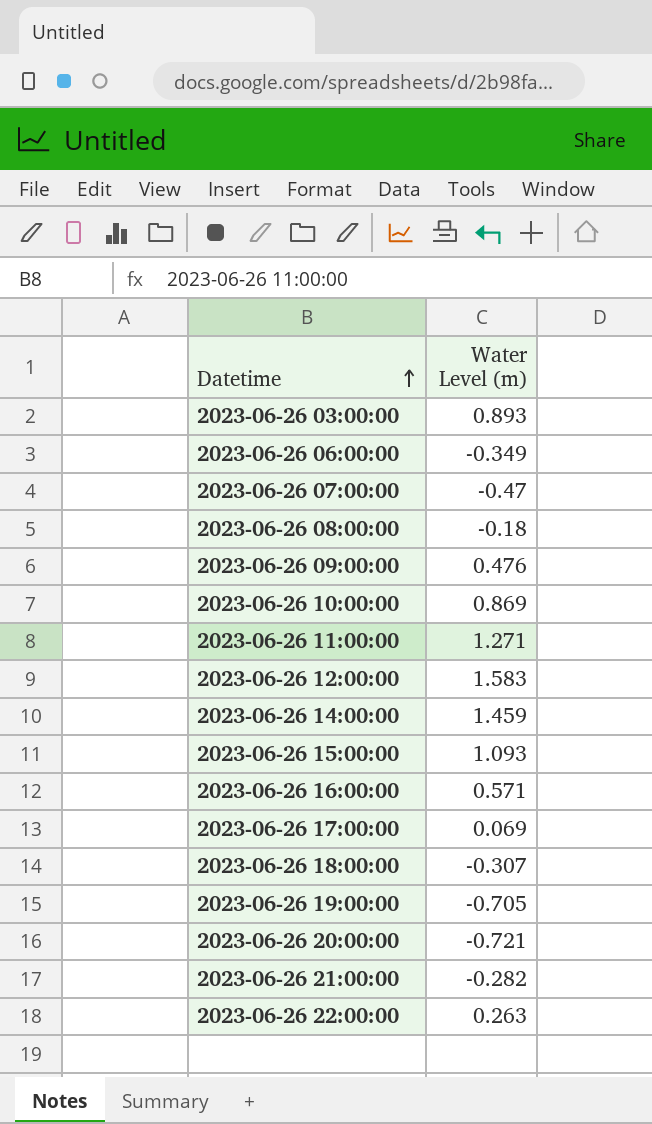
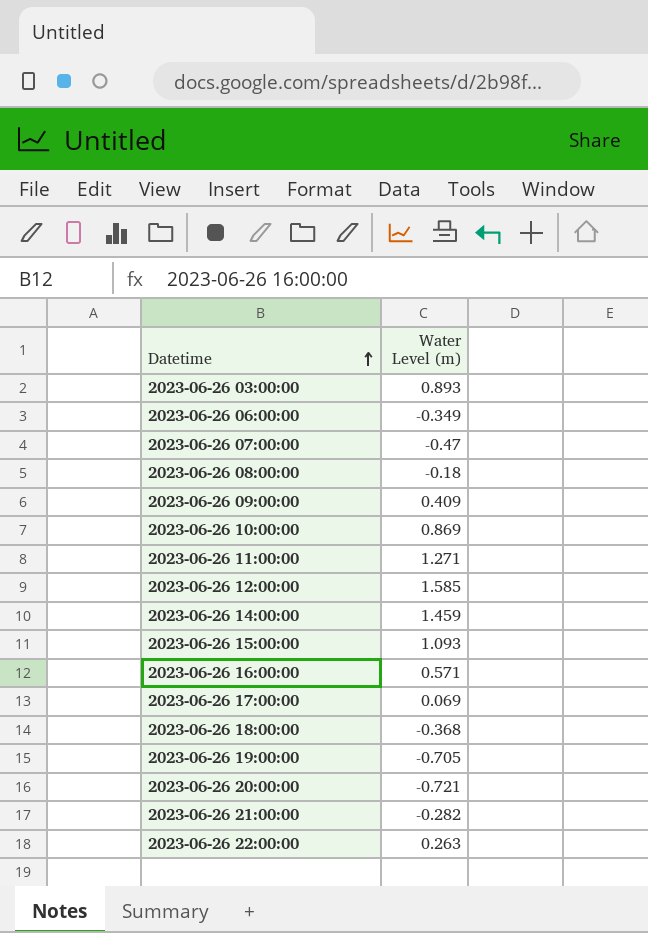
2023-06-26 09:00:00 | Water Level (m): 0.476 -> 0.409
2023-06-26 12:00:00 | Water Level (m): 1.583 -> 1.585
2023-06-26 18:00:00 | Water Level (m): -0.307 -> -0.368

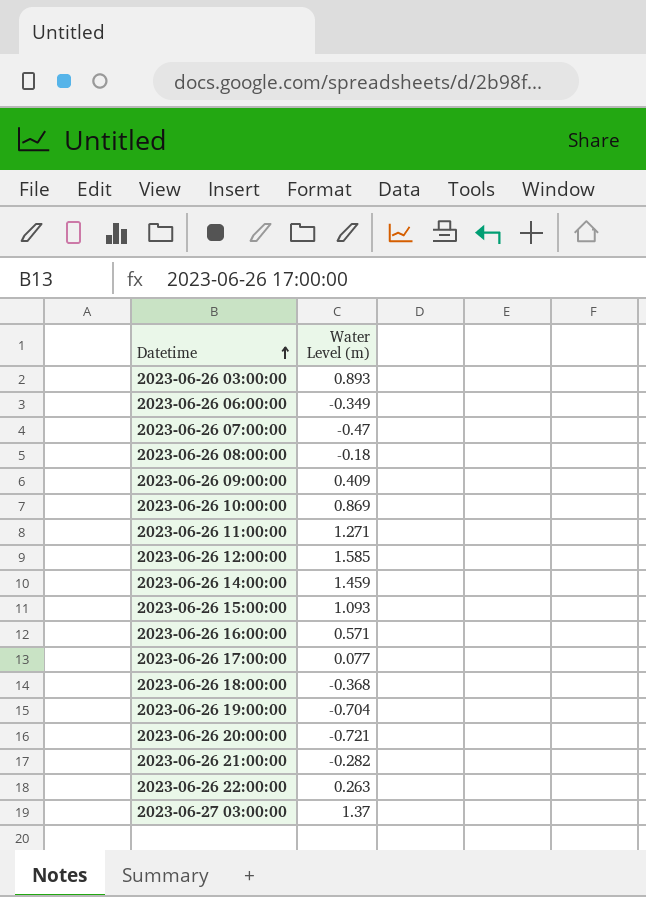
2023-06-26 17:00:00 | Water Level (m): 0.069 -> 0.077
2023-06-26 19:00:00 | Water Level (m): -0.705 -> -0.704
row 2023-06-27 03:00:00: none -> 1.37

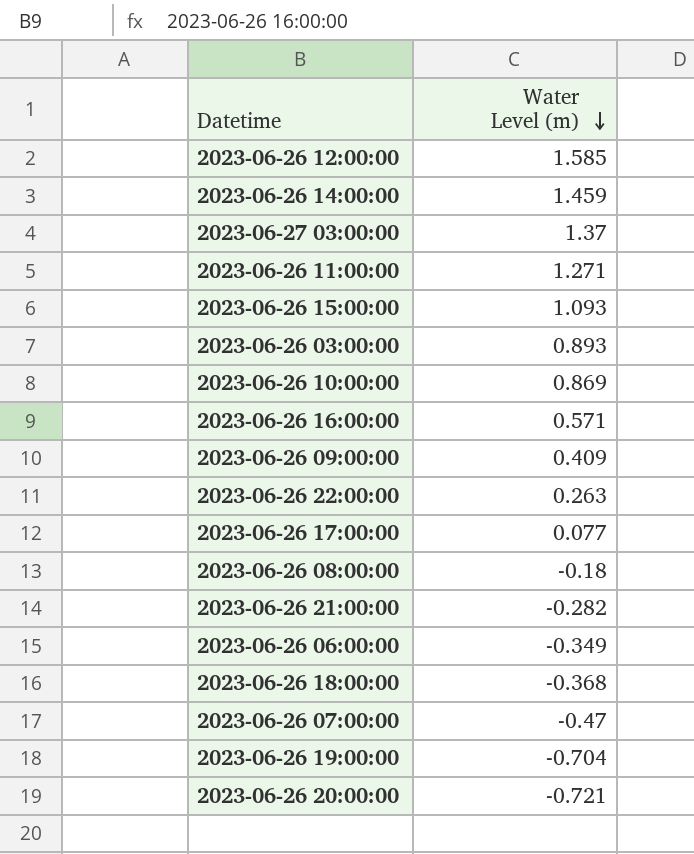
row order: Datetime ascending -> Water Level (m) descending

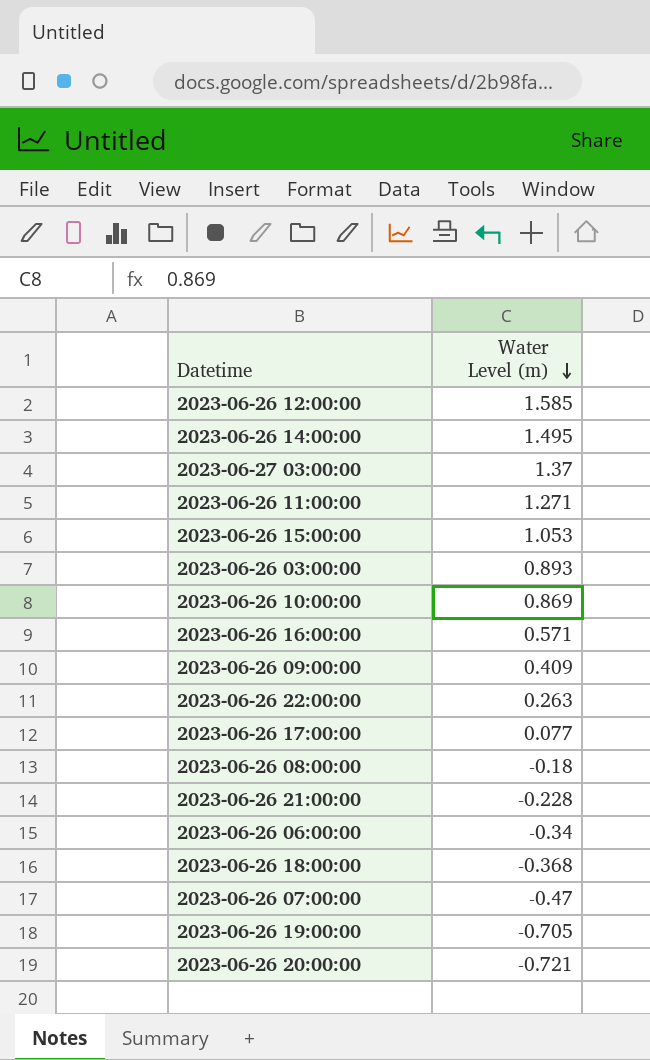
2023-06-26 14:00:00 | Water Level (m): 1.459 -> 1.495
2023-06-26 15:00:00 | Water Level (m): 1.093 -> 1.053
2023-06-26 21:00:00 | Water Level (m): -0.282 -> -0.228
2023-06-26 06:00:00 | Water Level (m): -0.349 -> -0.34
2023-06-26 19:00:00 | Water Level (m): -0.704 -> -0.705

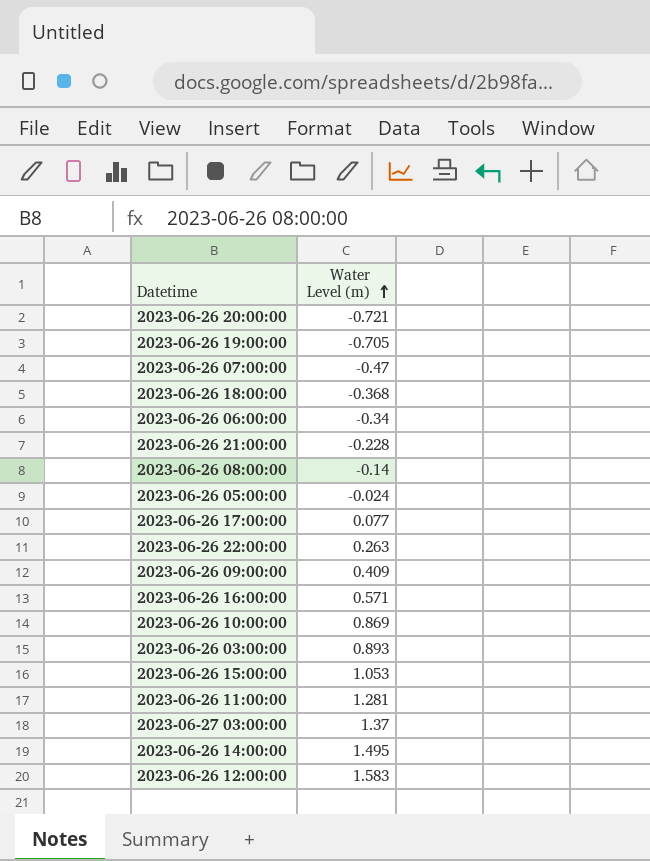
row order: Water Level (m) descending -> Water Level (m) ascending
2023-06-26 08:00:00 | Water Level (m): -0.18 -> -0.14
row 2023-06-26 05:00:00: none -> -0.024
2023-06-26 11:00:00 | Water Level (m): 1.271 -> 1.281
2023-06-26 12:00:00 | Water Level (m): 1.585 -> 1.583

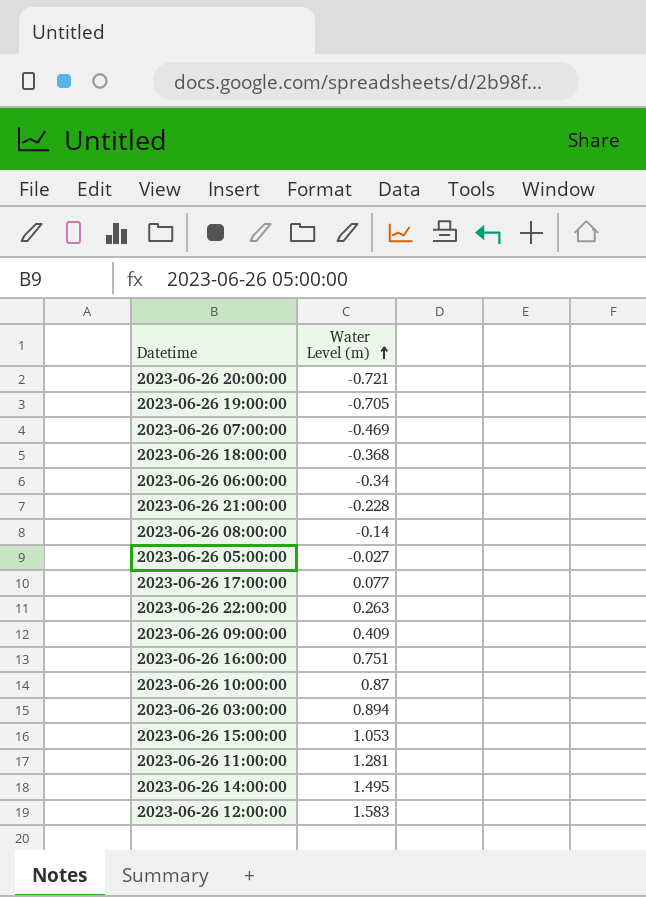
row 2023-06-27 03:00:00: 1.37 -> none
2023-06-26 07:00:00 | Water Level (m): -0.47 -> -0.469
2023-06-26 05:00:00 | Water Level (m): -0.024 -> -0.027
2023-06-26 16:00:00 | Water Level (m): 0.571 -> 0.751
2023-06-26 10:00:00 | Water Level (m): 0.869 -> 0.87
2023-06-26 03:00:00 | Water Level (m): 0.893 -> 0.894

